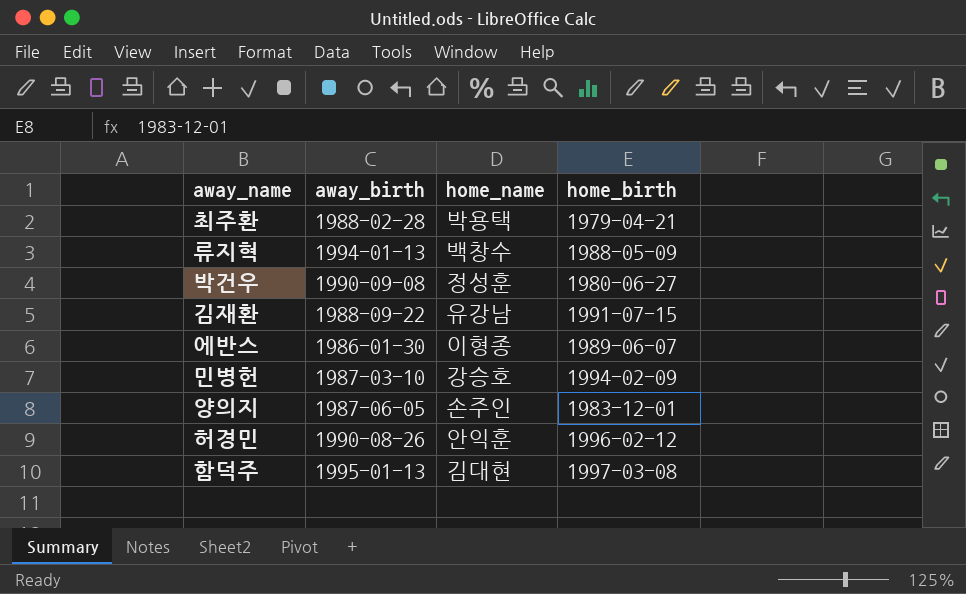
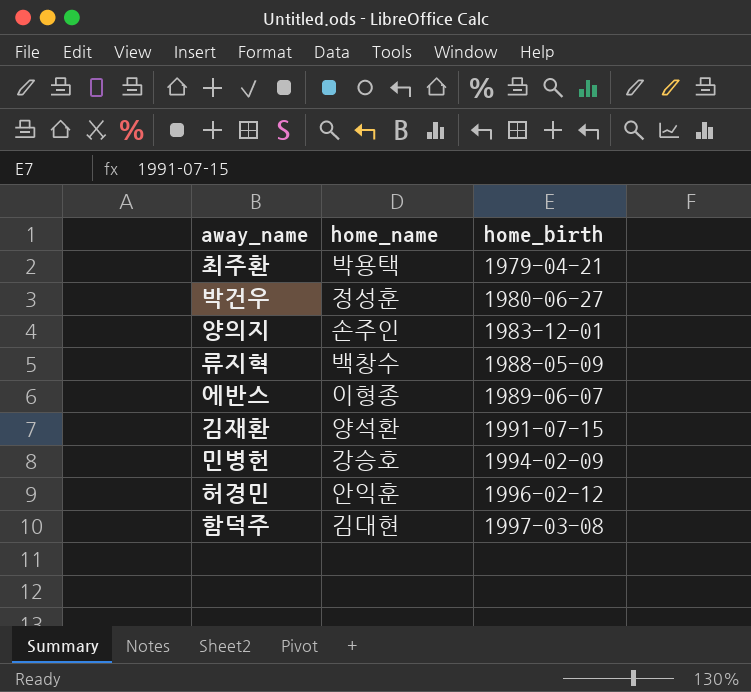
row order: none -> home_birth ascending
column away_birth | position: 2 -> none
김재환 | home_name: 유강남 -> 양석환

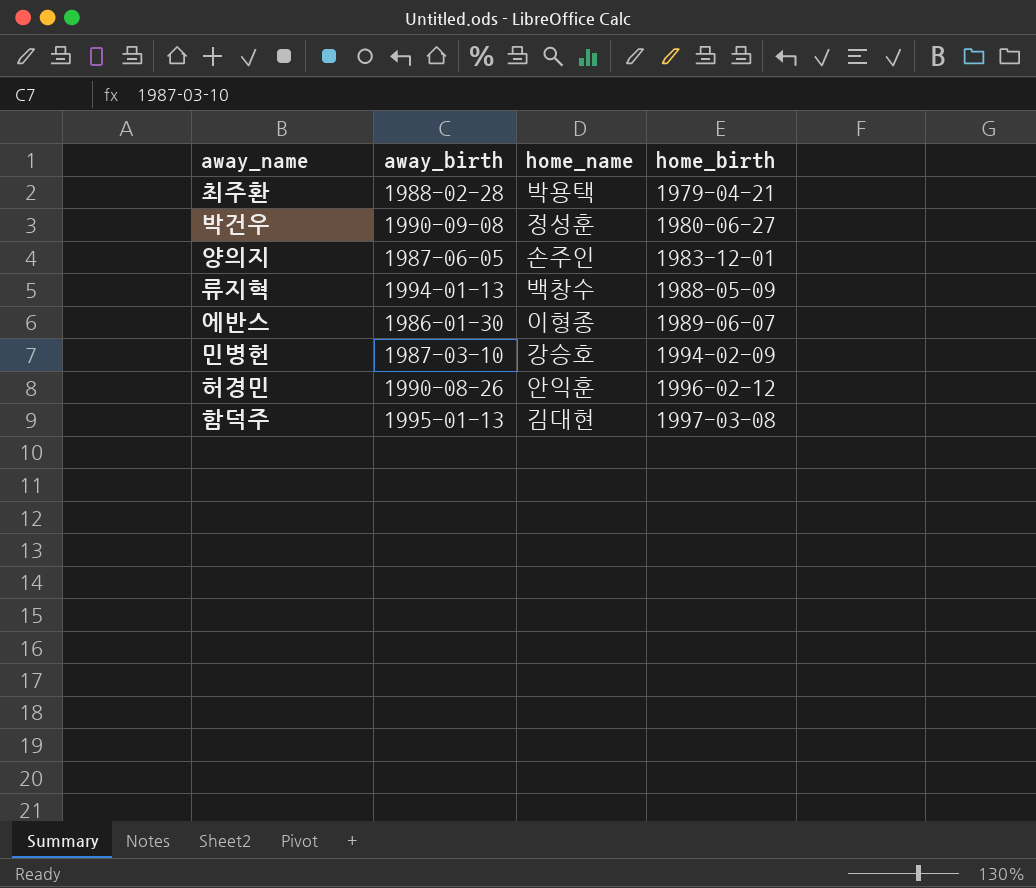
column away_birth | position: none -> 2
row 김재환: 양석환 | 1991-07-15 -> none

